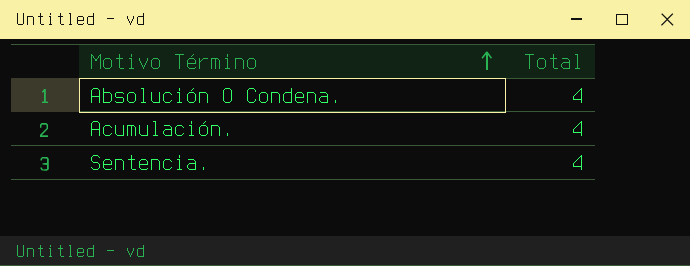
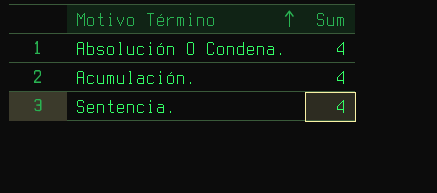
column name: Total -> Sum

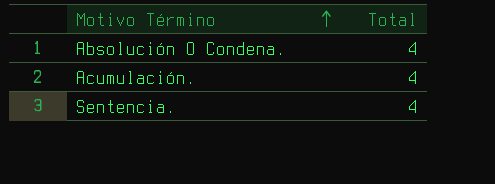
column name: Sum -> Total

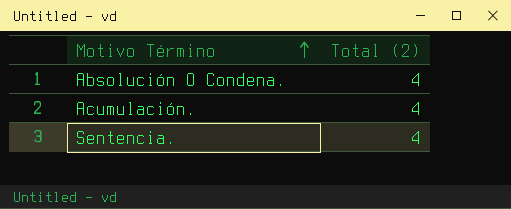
column name: Total -> Total (2)

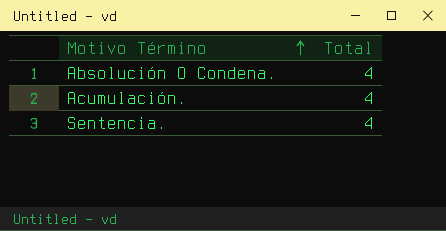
column name: Total (2) -> Total

